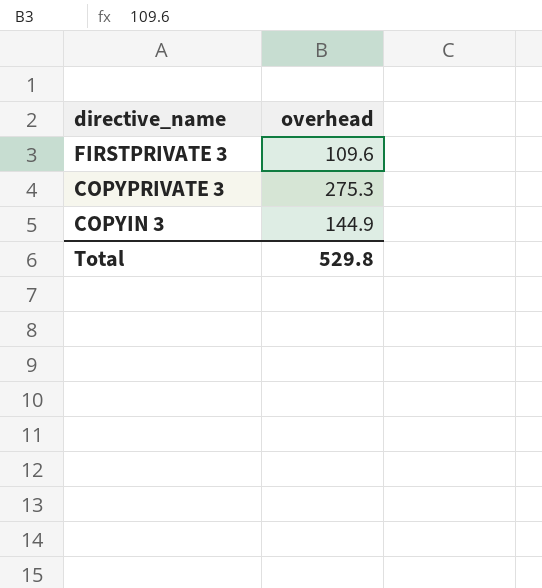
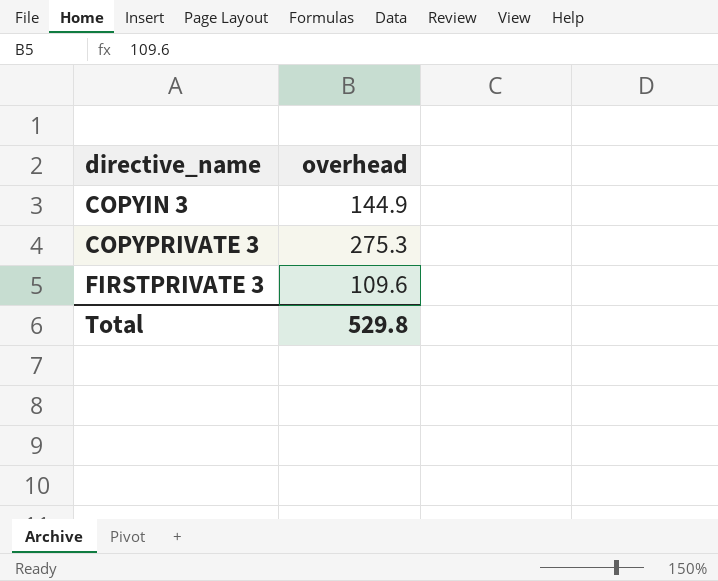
row order: directive_name descending -> directive_name ascending

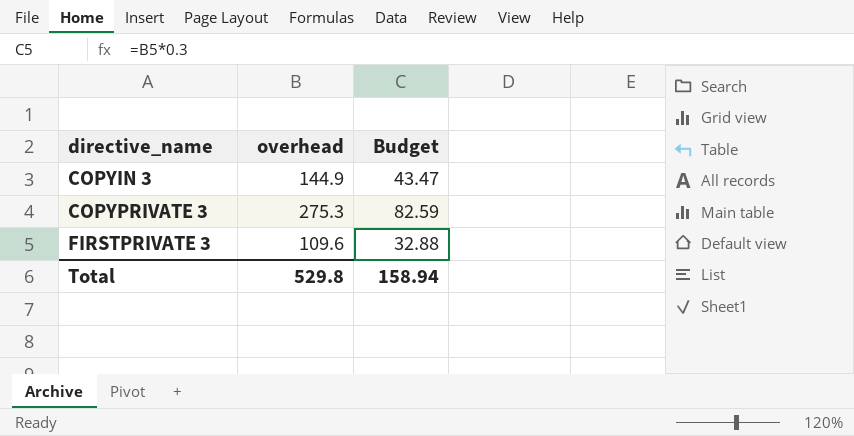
column Budget | formula: none -> [overhead] * 0.3

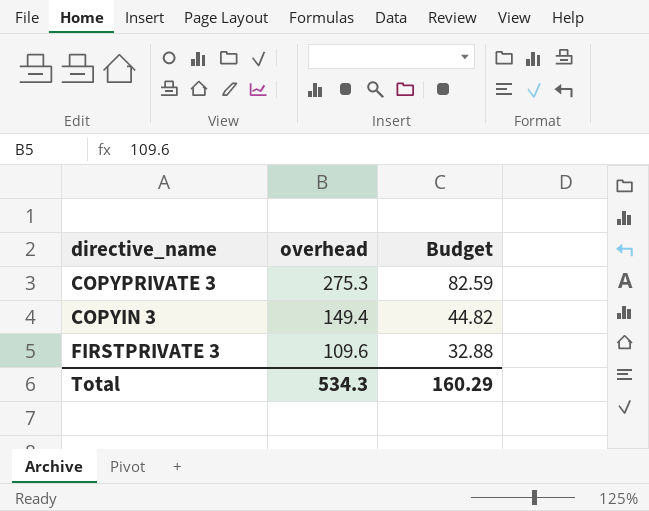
row order: directive_name ascending -> overhead descending
COPYIN 3 | overhead: 144.9 -> 149.4
COPYIN 3 | Budget: 43.47 -> 44.82
Total | overhead: 529.8 -> 534.3
Total | Budget: 158.94 -> 160.29

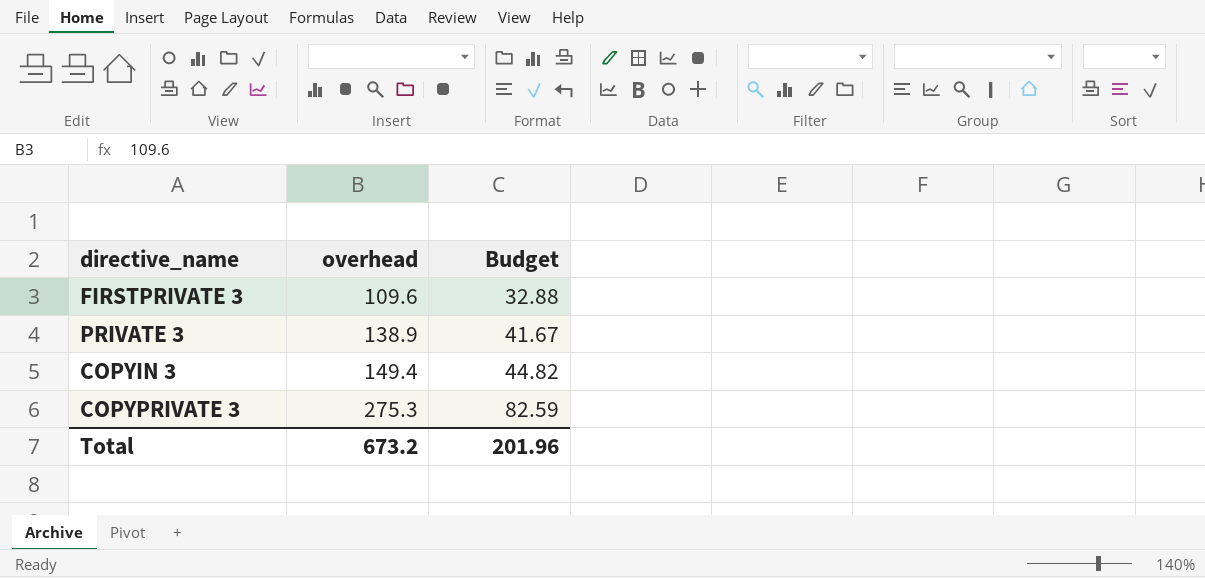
row order: overhead descending -> overhead ascending
row PRIVATE 3: none -> 138.9 | 41.67
Total | overhead: 534.3 -> 673.2
Total | Budget: 160.29 -> 201.96

